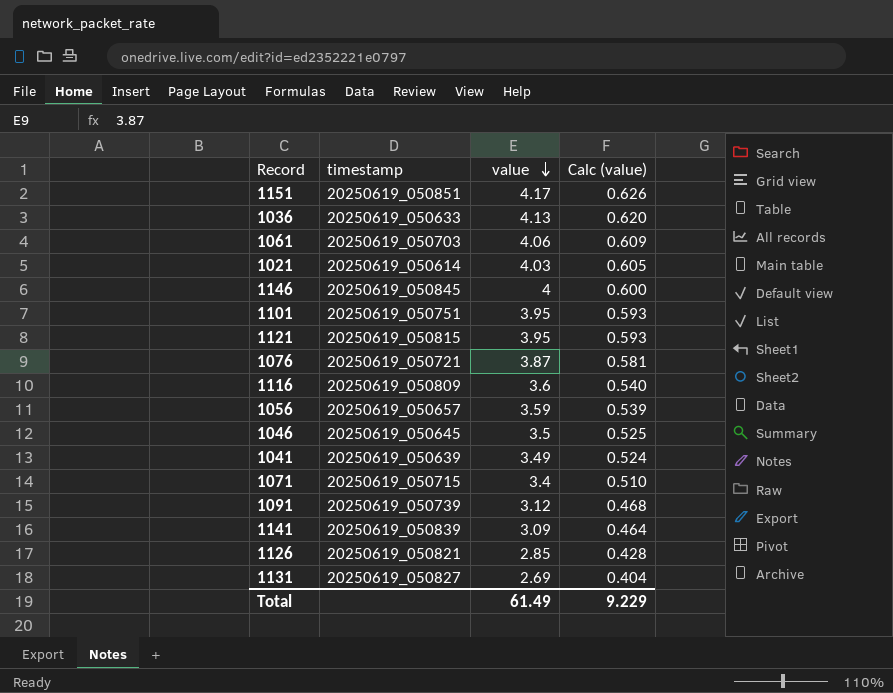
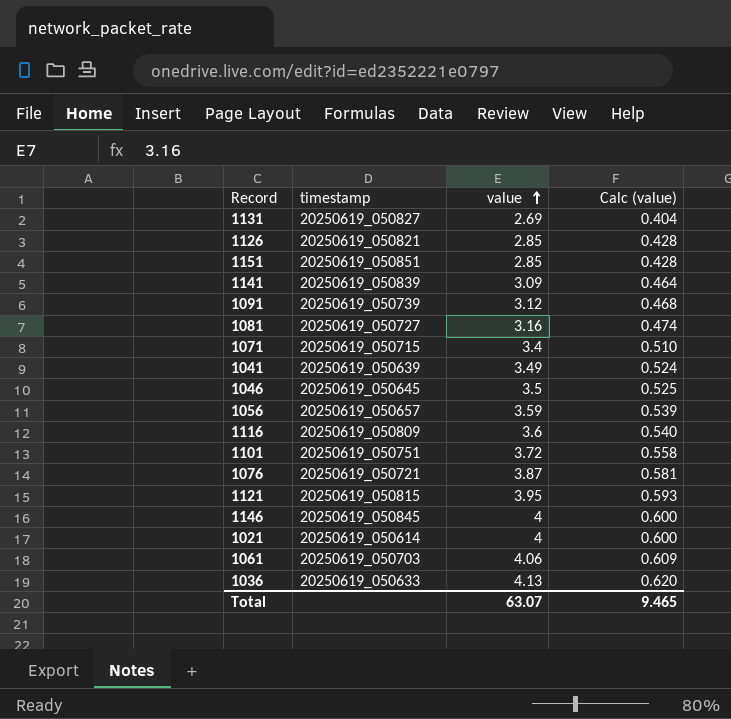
row order: value descending -> value ascending
1151 | value: 4.17 -> 2.85
1151 | Calc (value): 0.626 -> 0.428
row 1081: none -> 20250619_050727 | 3.16 | 0.474
1101 | value: 3.95 -> 3.72
1101 | Calc (value): 0.593 -> 0.558
1021 | value: 4.03 -> 4
1021 | Calc (value): 0.605 -> 0.600
Total | value: 61.49 -> 63.07
Total | Calc (value): 9.229 -> 9.465

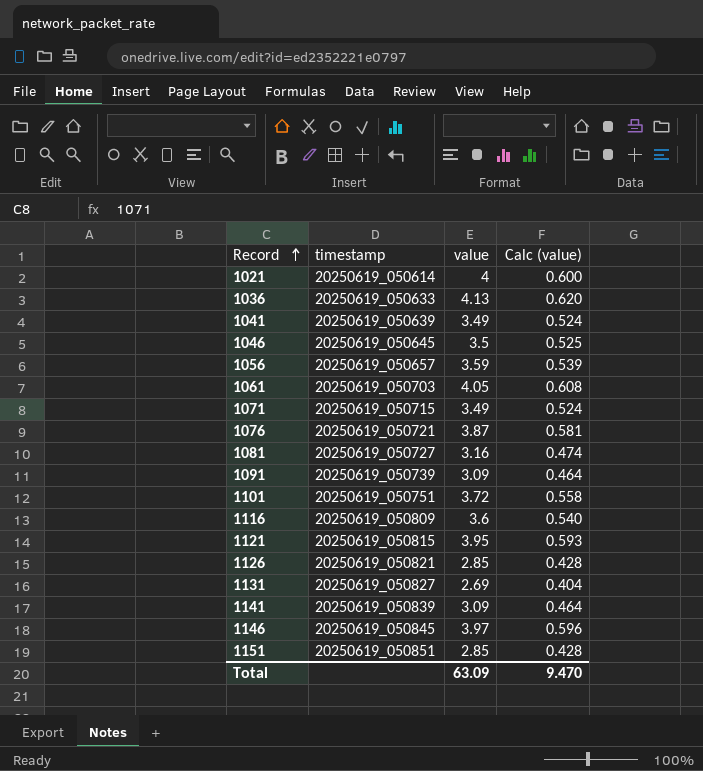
row order: value ascending -> Record ascending
1061 | value: 4.06 -> 4.05
1061 | Calc (value): 0.609 -> 0.608
1071 | value: 3.4 -> 3.49
1071 | Calc (value): 0.510 -> 0.524
1091 | value: 3.12 -> 3.09
1091 | Calc (value): 0.468 -> 0.464
1146 | value: 4 -> 3.97
1146 | Calc (value): 0.600 -> 0.596
Total | value: 63.07 -> 63.09
Total | Calc (value): 9.465 -> 9.470

